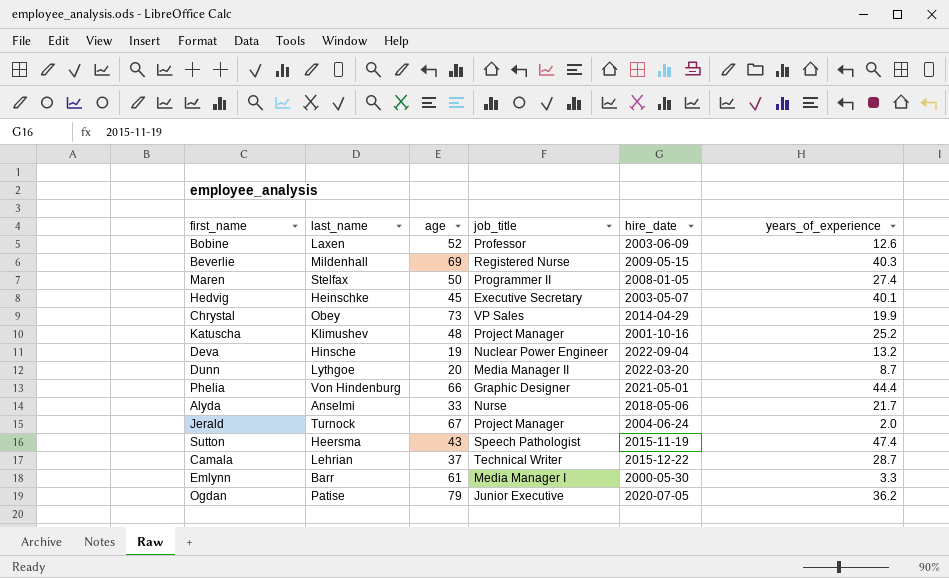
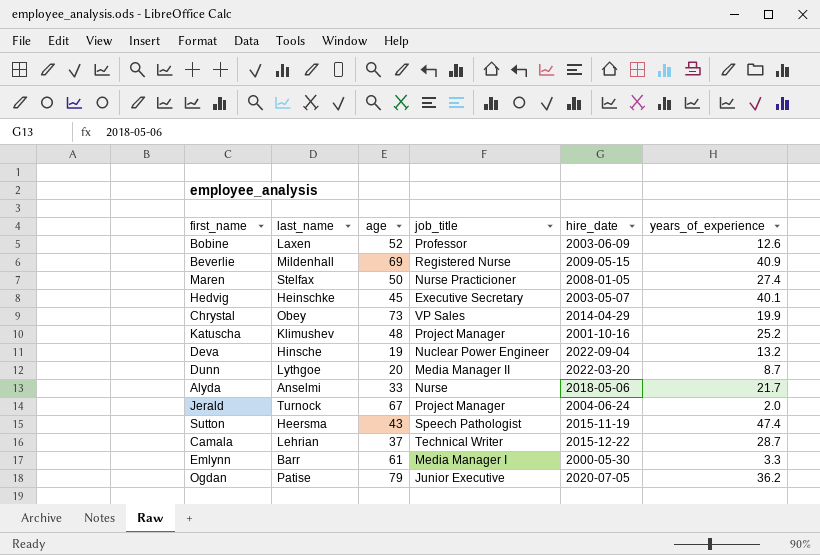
row Phelia: Von Hindenburg | 66 | Graphic Designer | 2021-05-01 | 44.4 -> none
Beverlie | years_of_experience: 40.3 -> 40.9
Maren | job_title: Programmer II -> Nurse Practicioner

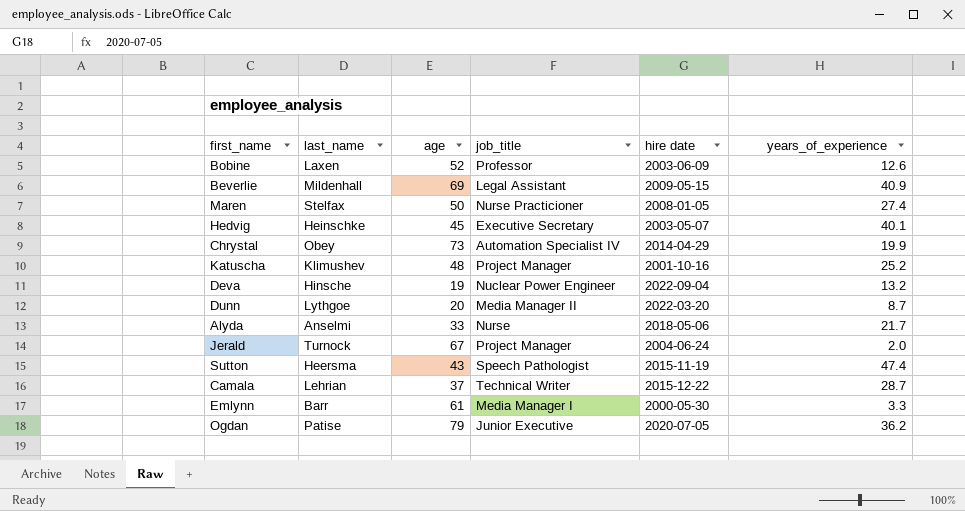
column name: hire_date -> hire date
Beverlie | job_title: Registered Nurse -> Legal Assistant
Chrystal | job_title: VP Sales -> Automation Specialist IV

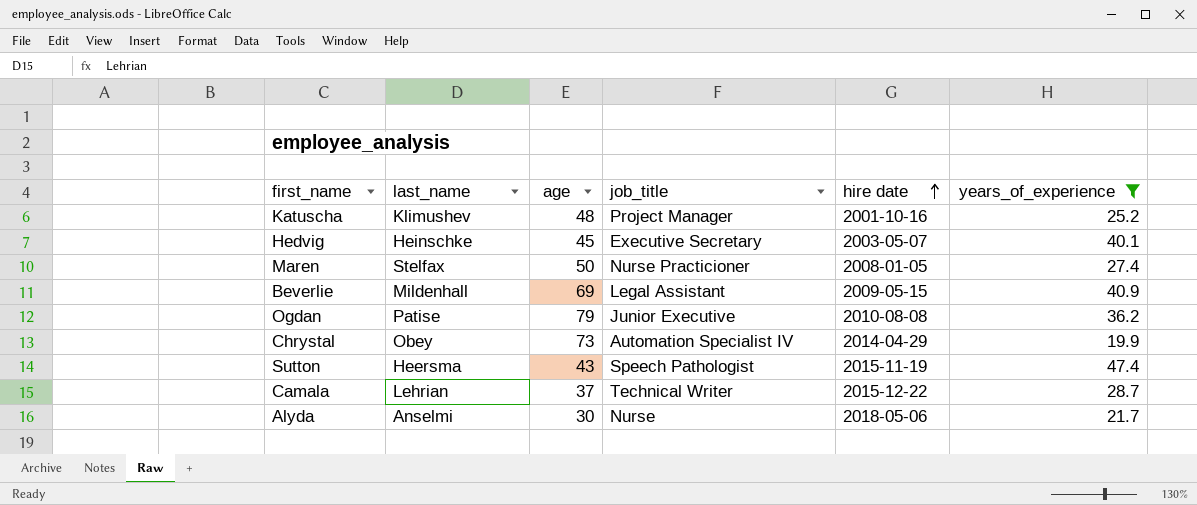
filter: none -> years_of_experience >= 19.9
row order: none -> hire date ascending
Ogdan | hire date: 2020-07-05 -> 2010-08-08
Alyda | age: 33 -> 30

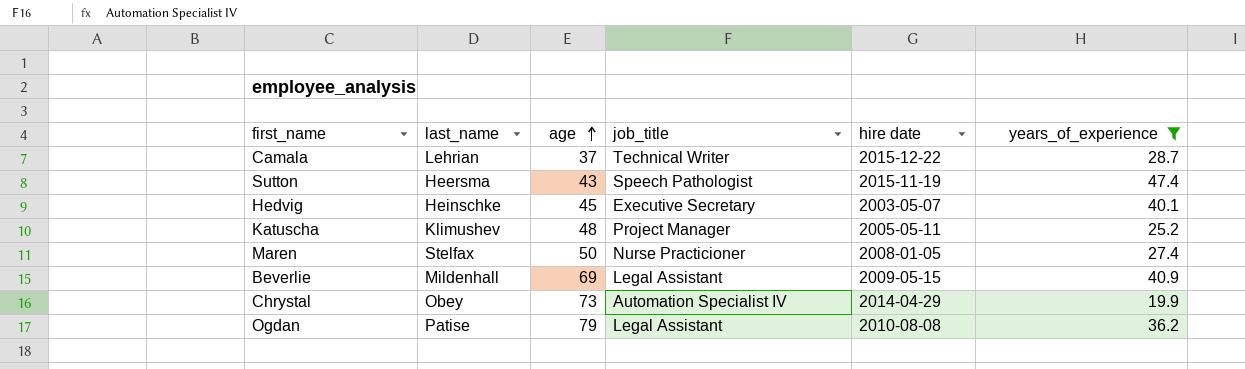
row order: hire date ascending -> age ascending
row Alyda: Anselmi | 30 | Nurse | 2018-05-06 | 21.7 -> none
Katuscha | hire date: 2001-10-16 -> 2005-05-11
Ogdan | job_title: Junior Executive -> Legal Assistant

